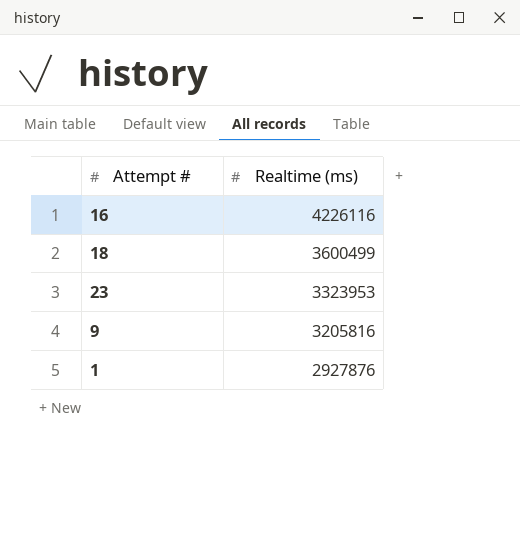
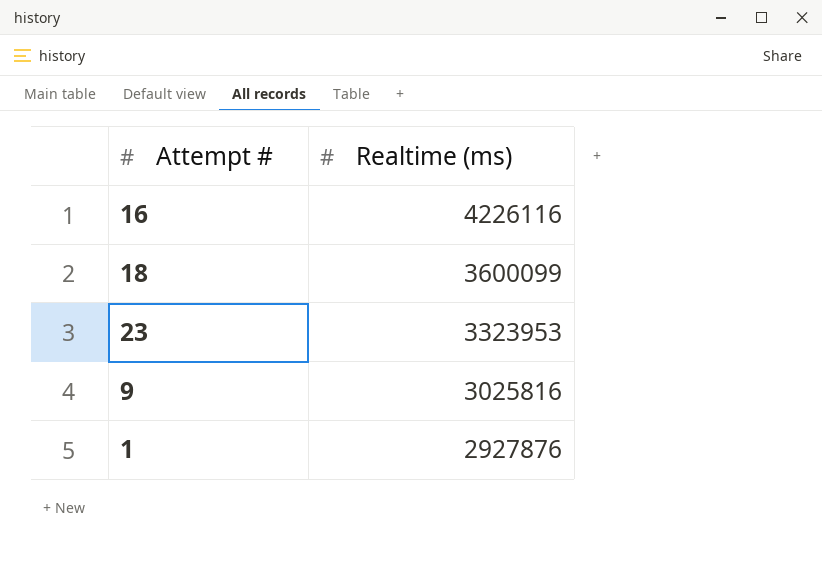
18 | Realtime (ms): 3600499 -> 3600099
9 | Realtime (ms): 3205816 -> 3025816

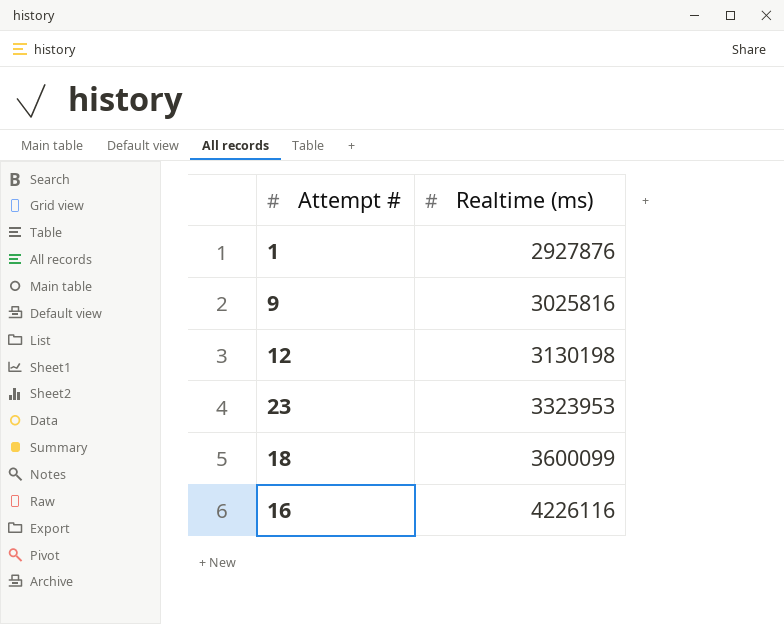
row order: Realtime (ms) descending -> Realtime (ms) ascending
row 12: none -> 3130198

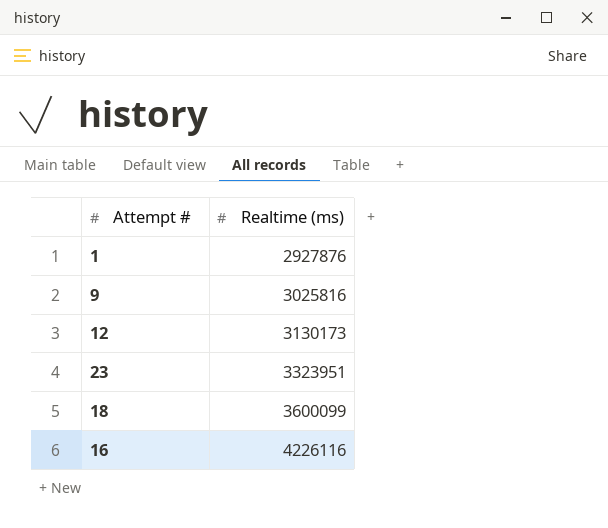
12 | Realtime (ms): 3130198 -> 3130173
23 | Realtime (ms): 3323953 -> 3323951

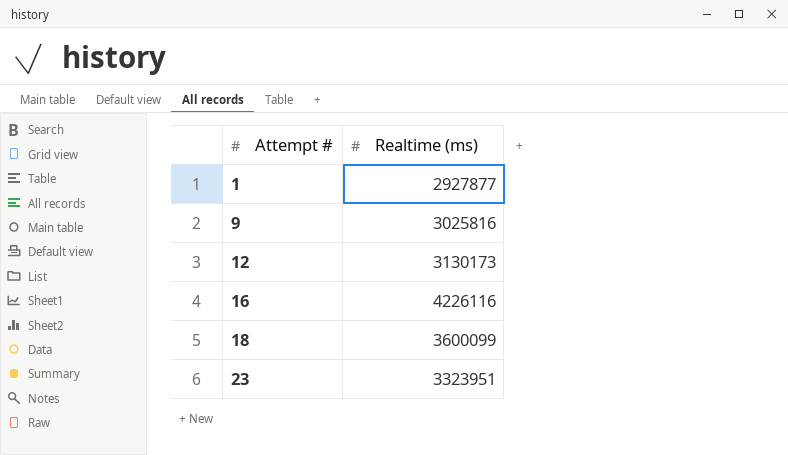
row order: Realtime (ms) ascending -> Attempt # ascending
1 | Realtime (ms): 2927876 -> 2927877

